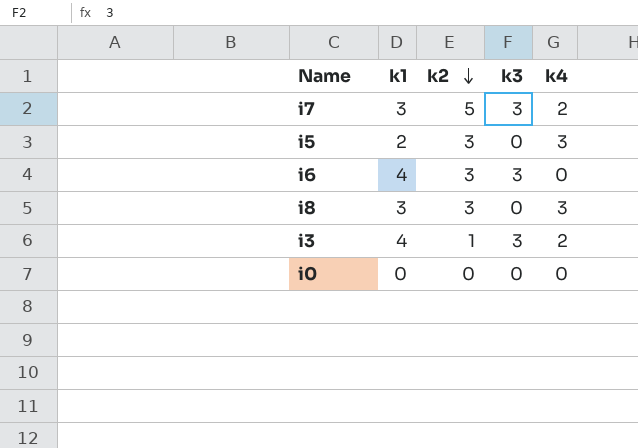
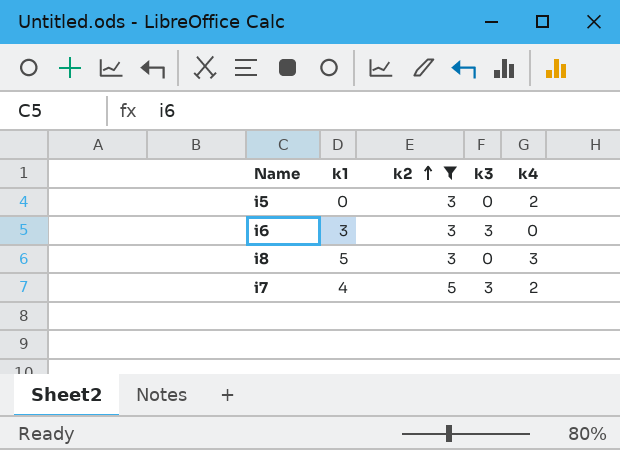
filter: none -> k2 >= 3
row order: k2 descending -> k2 ascending
i5 | k1: 2 -> 0
i5 | k4: 3 -> 2
i6 | k1: 4 -> 3
i8 | k1: 3 -> 5
i7 | k1: 3 -> 4

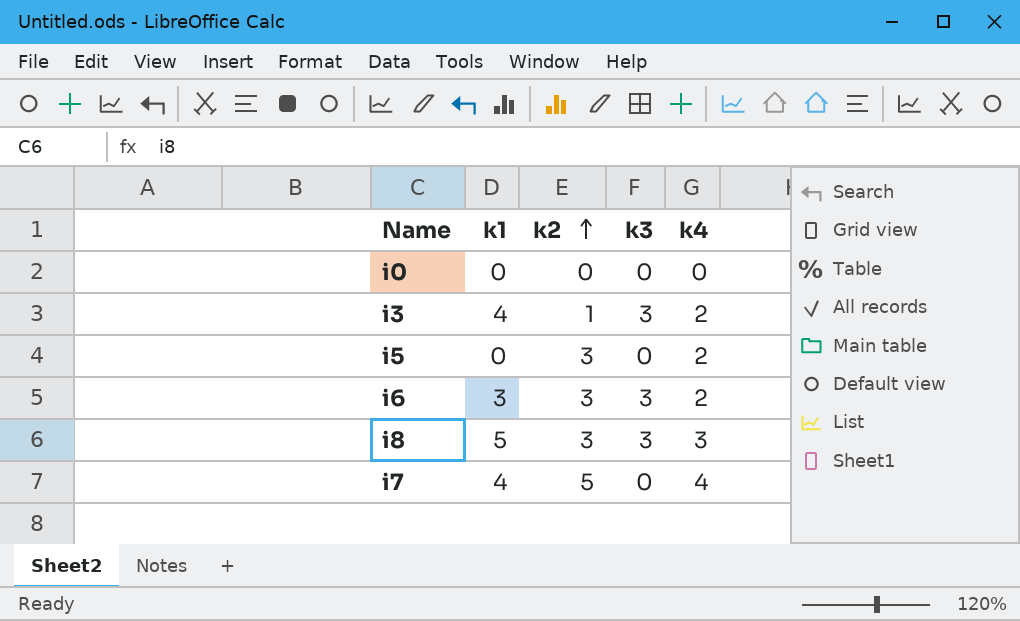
filter: k2 >= 3 -> none
i6 | k4: 0 -> 2
i8 | k3: 0 -> 3
i7 | k3: 3 -> 0
i7 | k4: 2 -> 4

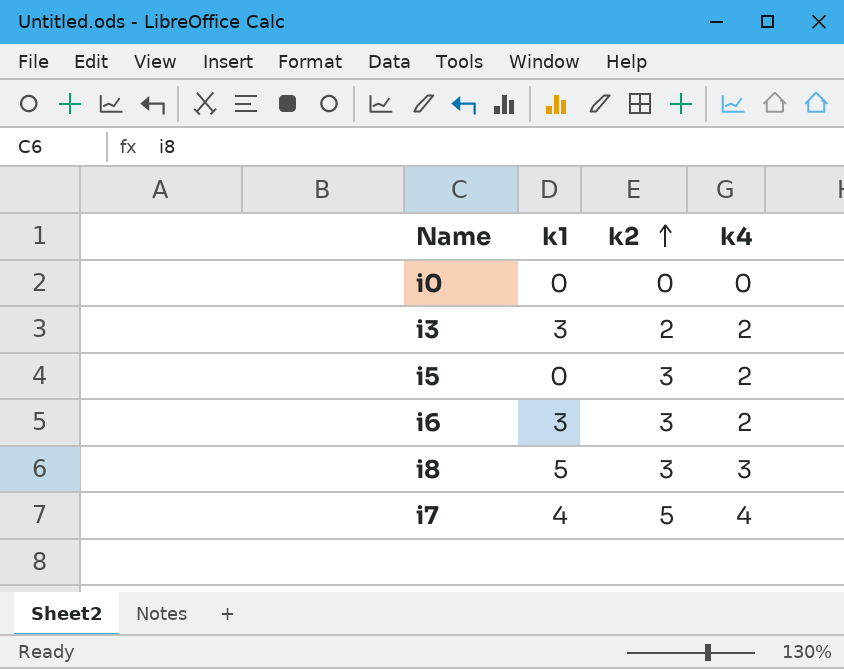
column k3 | position: 4 -> none
i3 | k1: 4 -> 3
i3 | k2: 1 -> 2

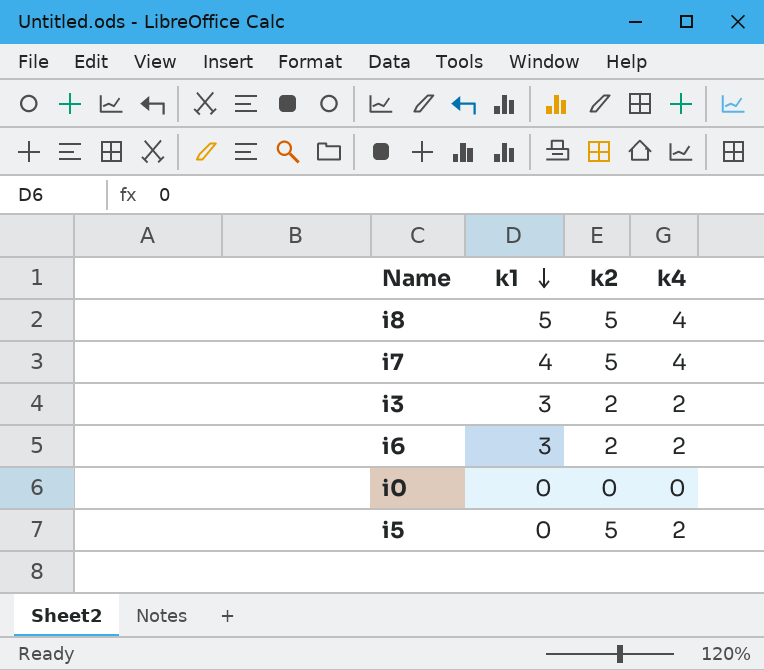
row order: k2 ascending -> k1 descending
i8 | k2: 3 -> 5
i8 | k4: 3 -> 4
i6 | k2: 3 -> 2
i5 | k2: 3 -> 5

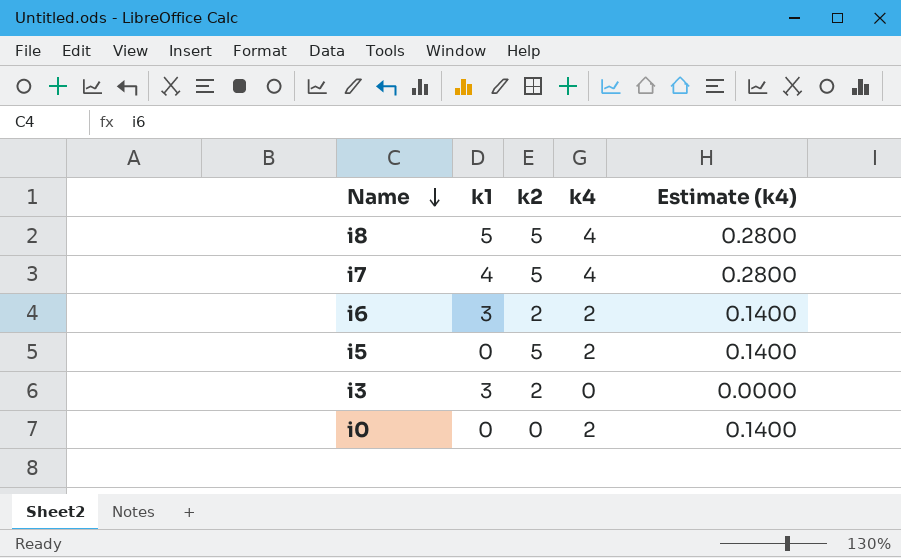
row order: k1 descending -> Name descending
column Estimate (k4) | formula: none -> [k4] * 0.07
i3 | k4: 2 -> 0
i0 | k4: 0 -> 2

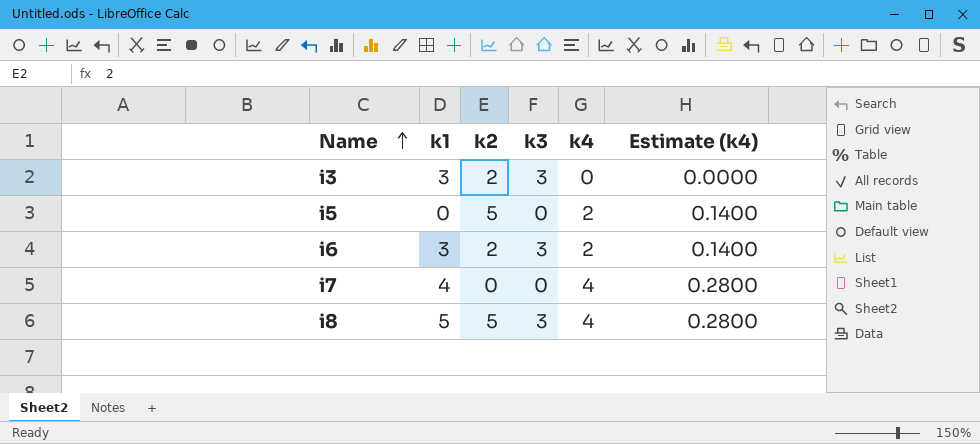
row order: Name descending -> Name ascending
column k3 | position: none -> 4
row i0: 0 | 0 | 2 | 0.1400 -> none
i7 | k2: 5 -> 0

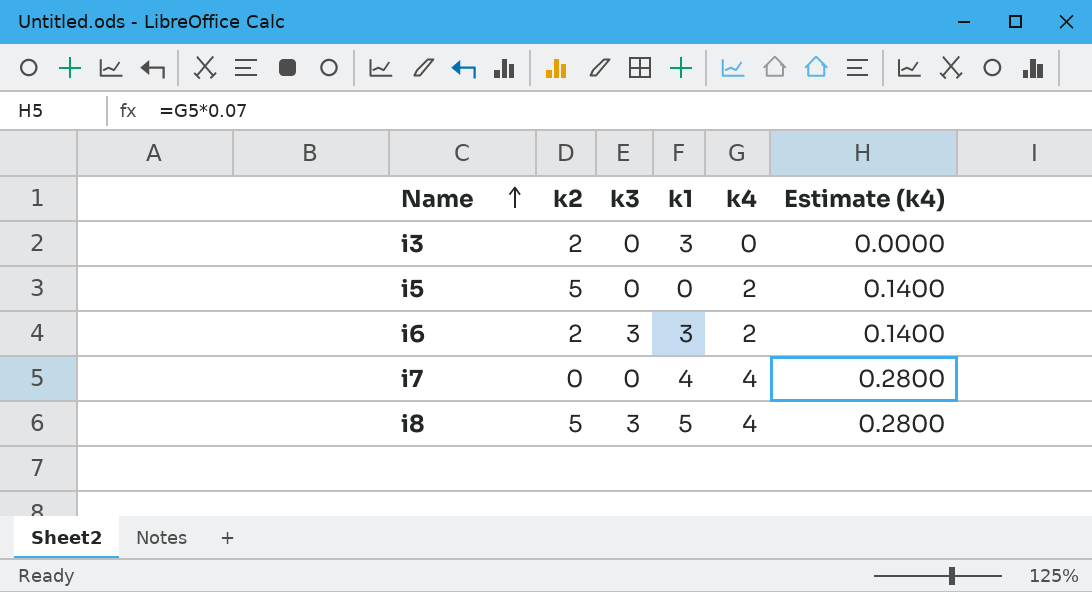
column k1 | position: 2 -> 4
i3 | k3: 3 -> 0

